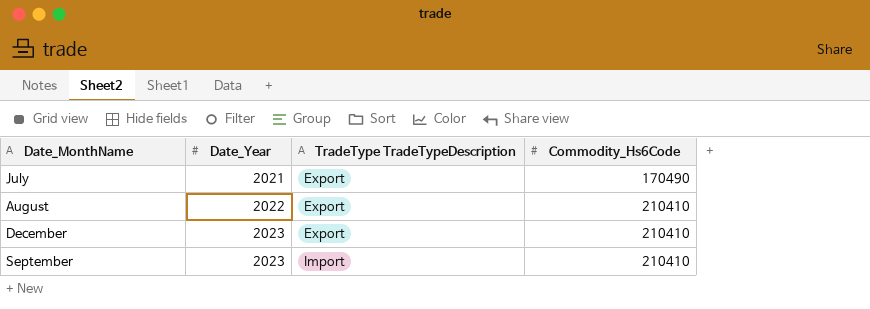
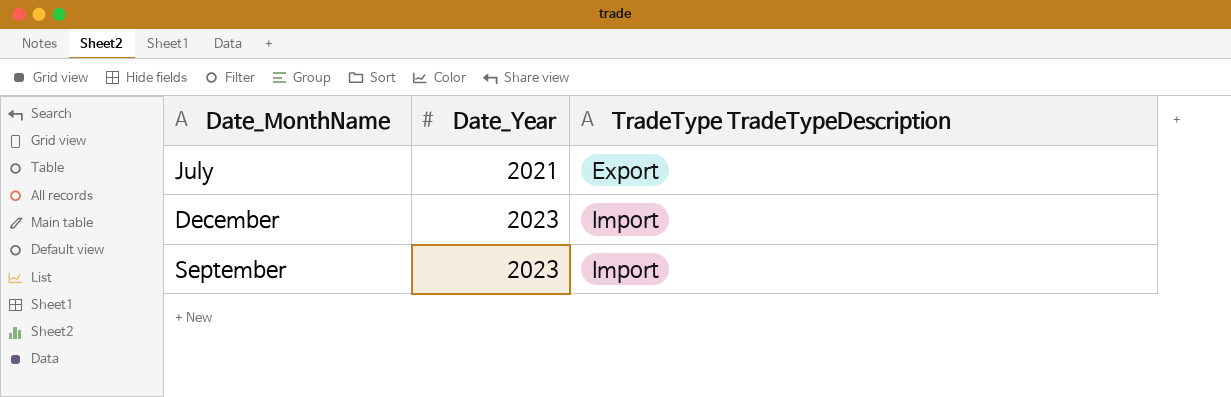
column Commodity_Hs6Code | position: 4 -> none
row August: 2022 | Export | 210410 -> none
December | TradeType TradeTypeDescription: Export -> Import

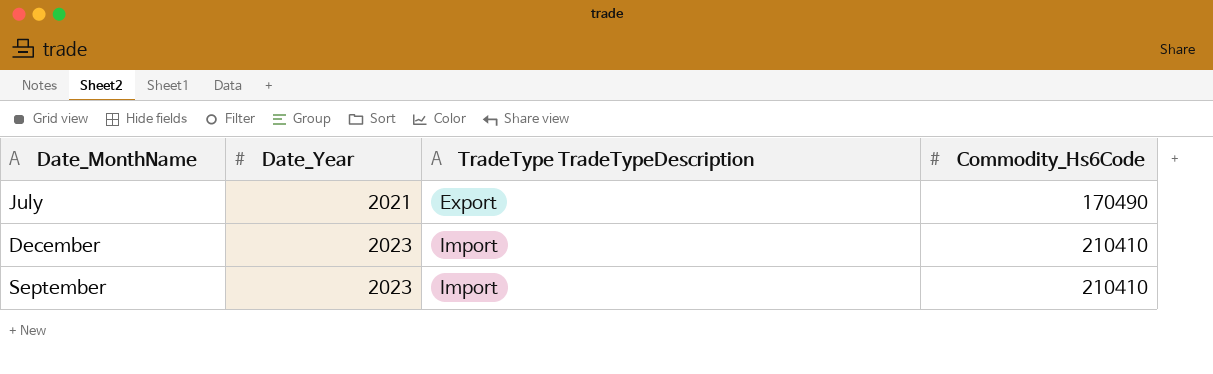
column Commodity_Hs6Code | position: none -> 4

